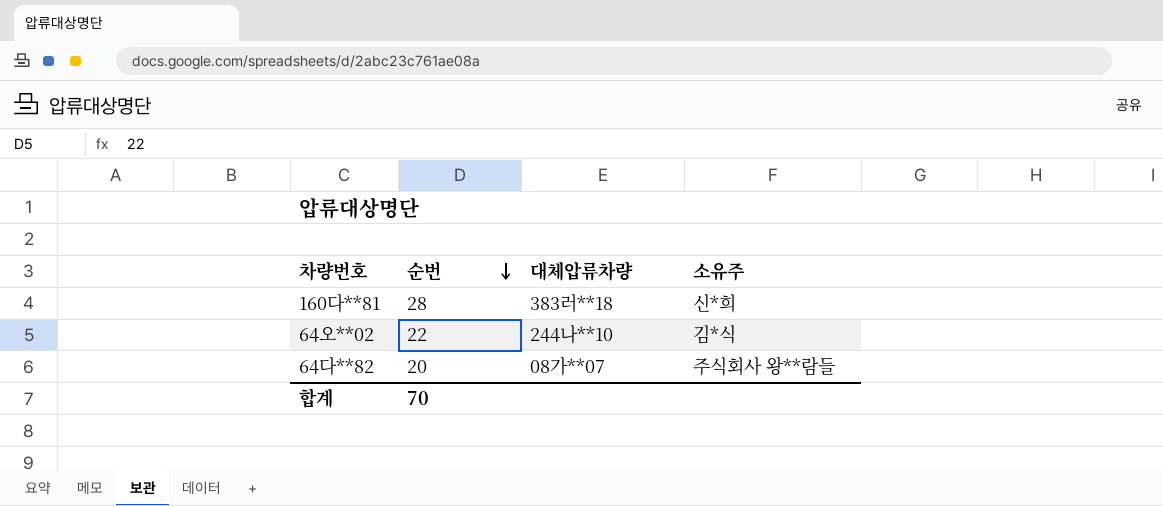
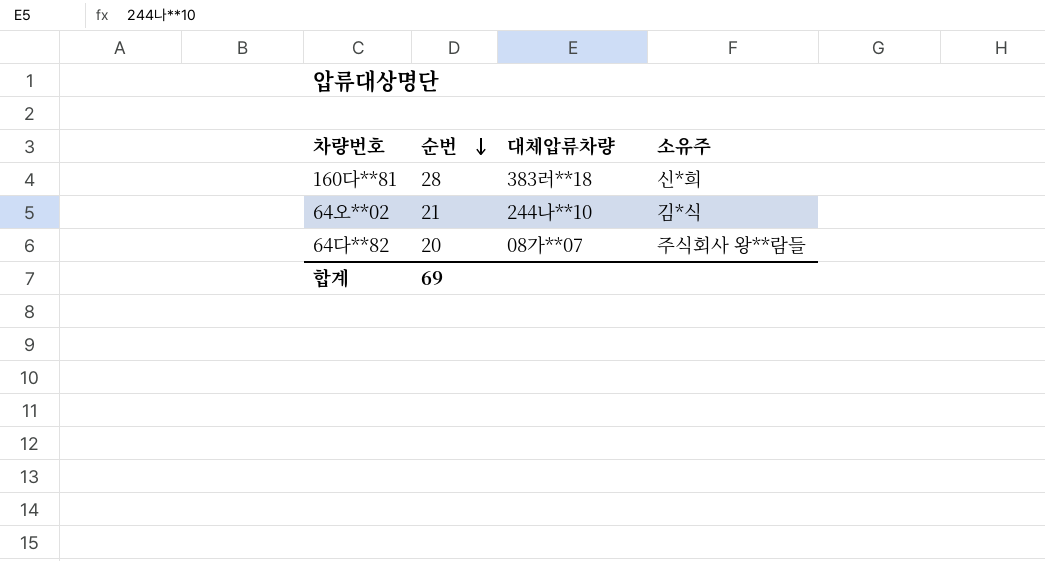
64오**02 | 순번: 22 -> 21
합계 | 순번: 70 -> 69

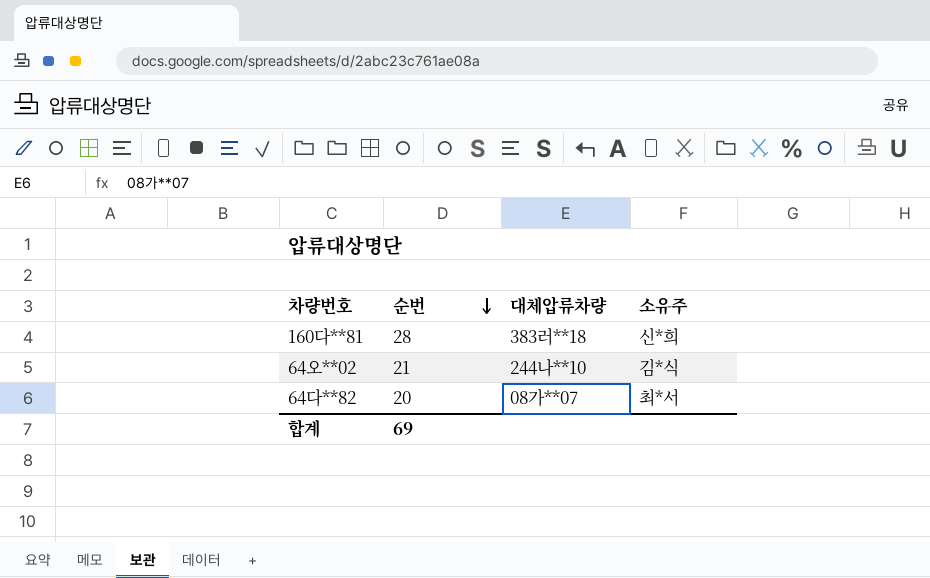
64다**82 | 소유주: 주식회사 왕**람들 -> 최*서

